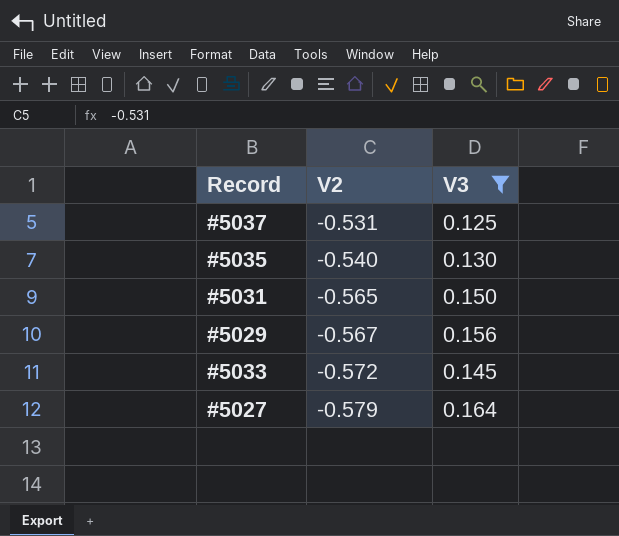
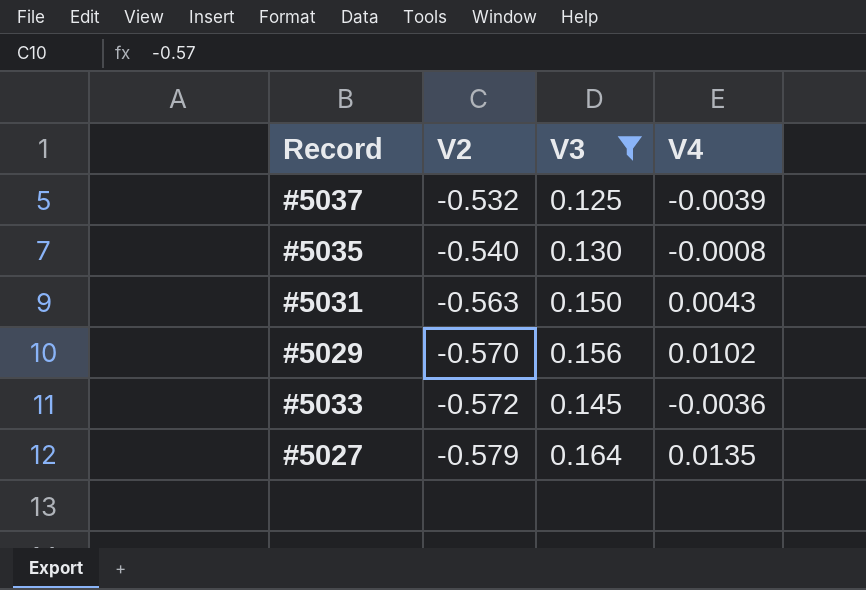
column V4 | position: none -> 4
#5037 | V2: -0.531 -> -0.532
#5031 | V2: -0.565 -> -0.563
#5029 | V2: -0.567 -> -0.570

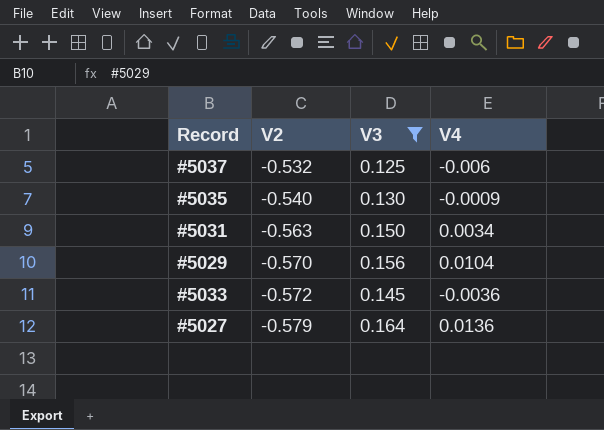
#5037 | V4: -0.0039 -> -0.006
#5035 | V4: -0.0008 -> -0.0009
#5031 | V4: 0.0043 -> 0.0034
#5029 | V4: 0.0102 -> 0.0104
#5027 | V4: 0.0135 -> 0.0136

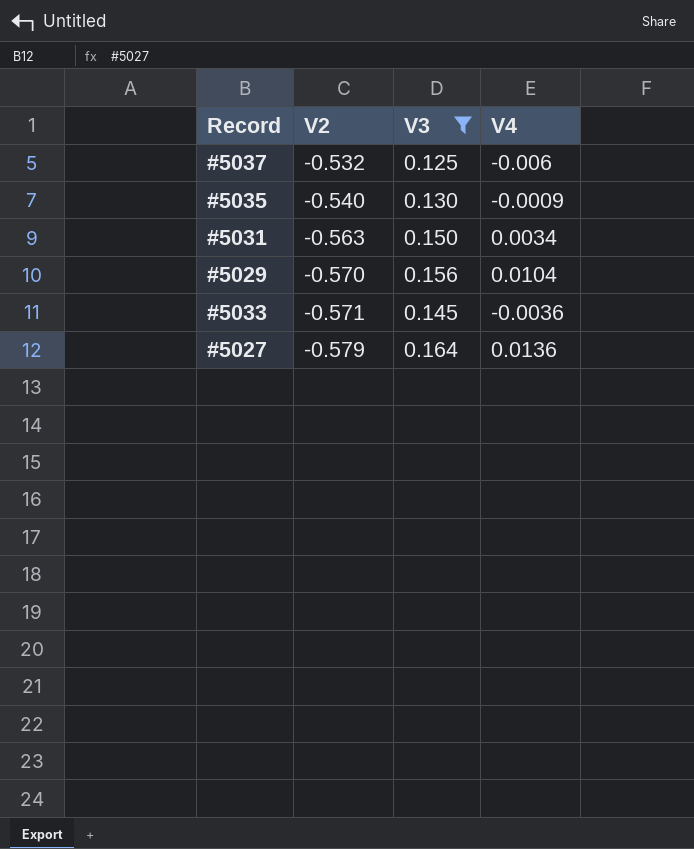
#5033 | V2: -0.572 -> -0.571

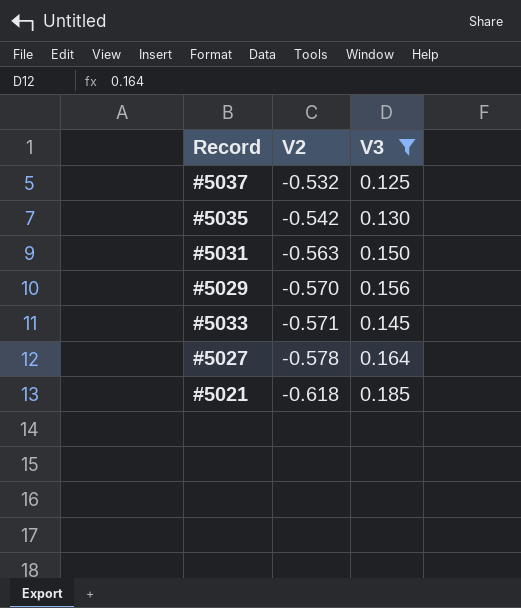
column V4 | position: 4 -> none
#5035 | V2: -0.540 -> -0.542
#5027 | V2: -0.579 -> -0.578
row #5021: none -> -0.618 | 0.185

